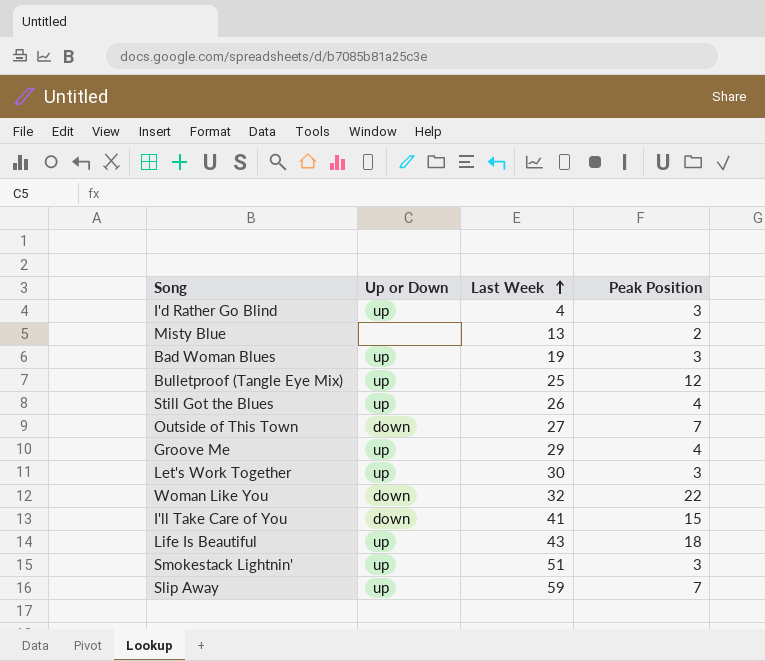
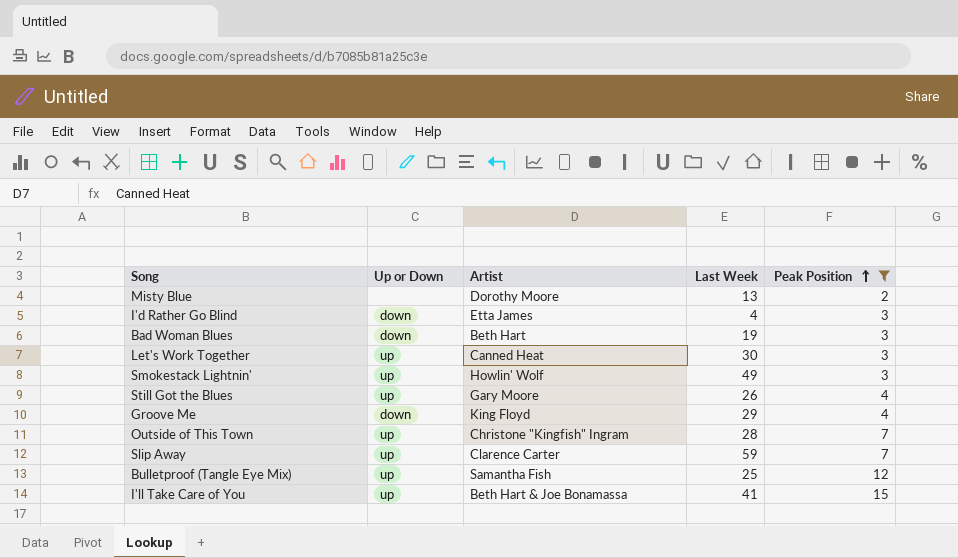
filter: none -> Peak Position <= 15
row order: Last Week ascending -> Peak Position ascending
column Artist | position: none -> 3
I'd Rather Go Blind | Up or Down: up -> down
Bad Woman Blues | Up or Down: up -> down
Smokestack Lightnin' | Last Week: 51 -> 49
Groove Me | Up or Down: up -> down
Outside of This Town | Up or Down: down -> up
Outside of This Town | Last Week: 27 -> 28
I'll Take Care of You | Up or Down: down -> up

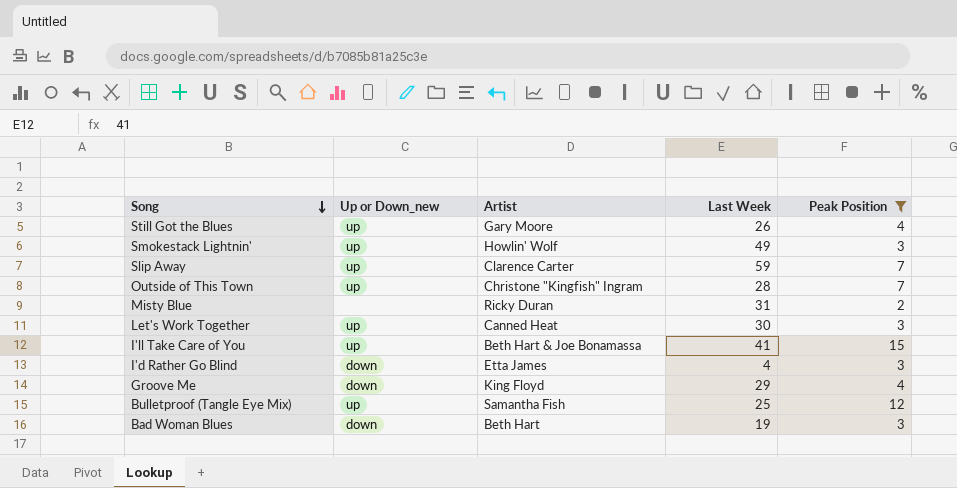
row order: Peak Position ascending -> Song descending
column name: Up or Down -> Up or Down_new
Misty Blue | Artist: Dorothy Moore -> Ricky Duran
Misty Blue | Last Week: 13 -> 31

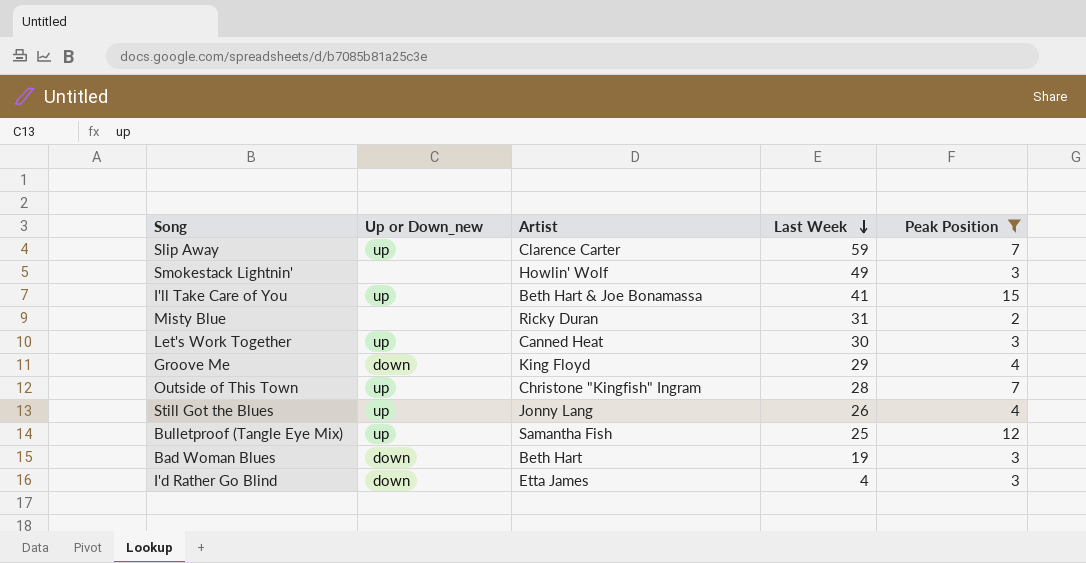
row order: Song descending -> Last Week descending
Smokestack Lightnin' | Up or Down_new: up -> none
Still Got the Blues | Artist: Gary Moore -> Jonny Lang

